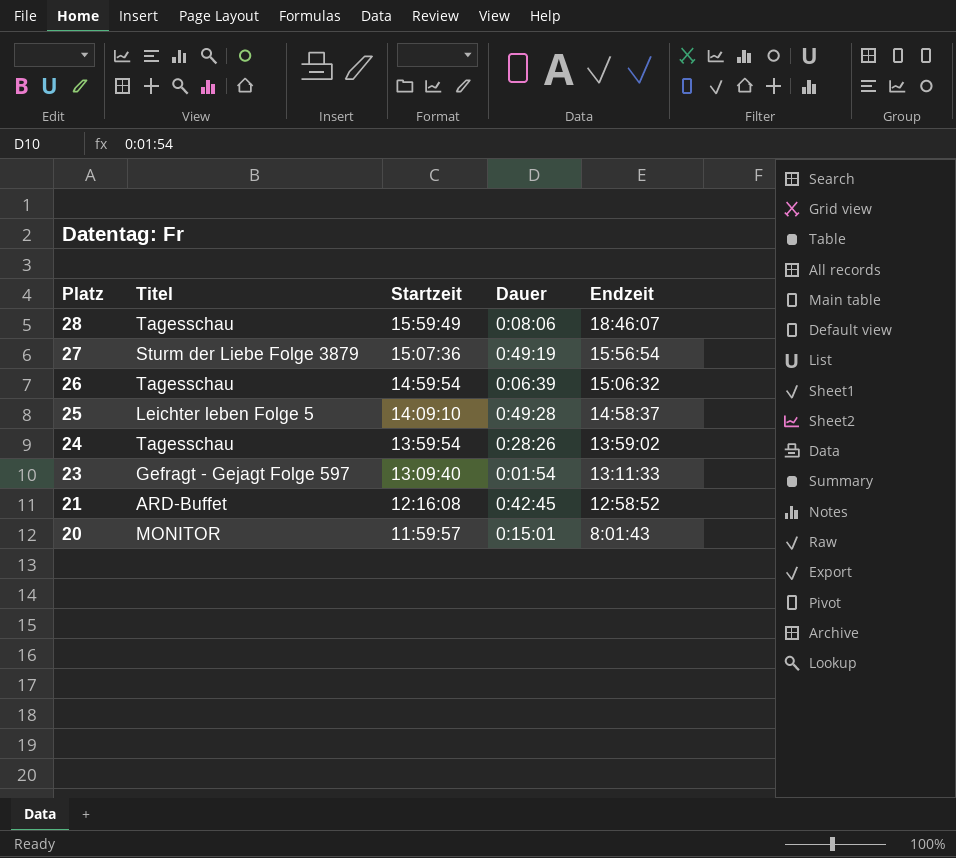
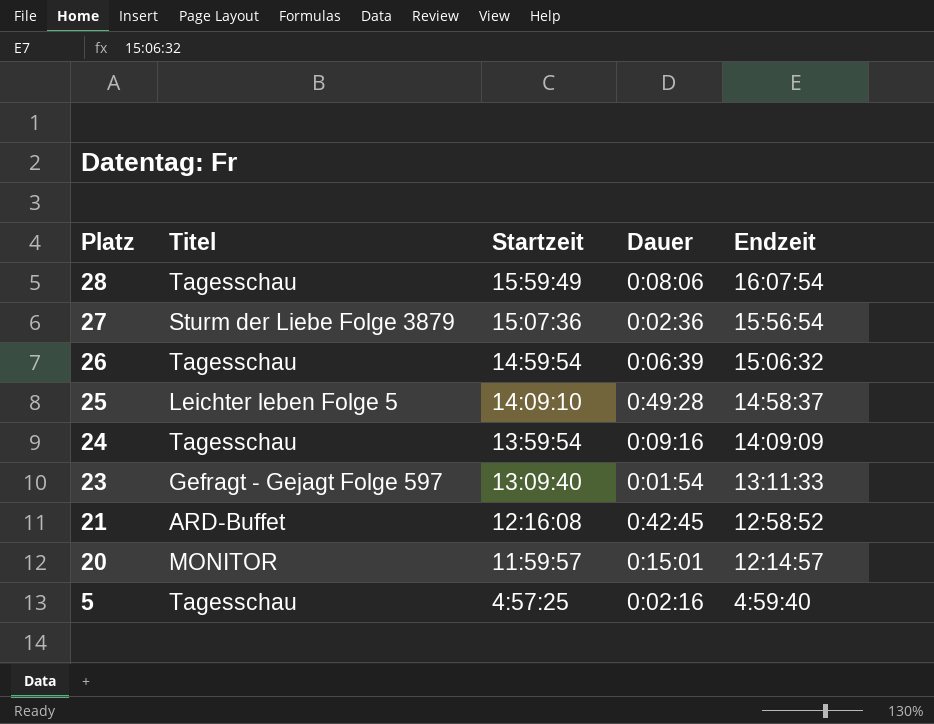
28 | Endzeit: 18:46:07 -> 16:07:54
27 | Dauer: 0:49:19 -> 0:02:36
24 | Dauer: 0:28:26 -> 0:09:16
24 | Endzeit: 13:59:02 -> 14:09:09
20 | Endzeit: 8:01:43 -> 12:14:57
row 5: none -> Tagesschau | 4:57:25 | 0:02:16 | 4:59:40

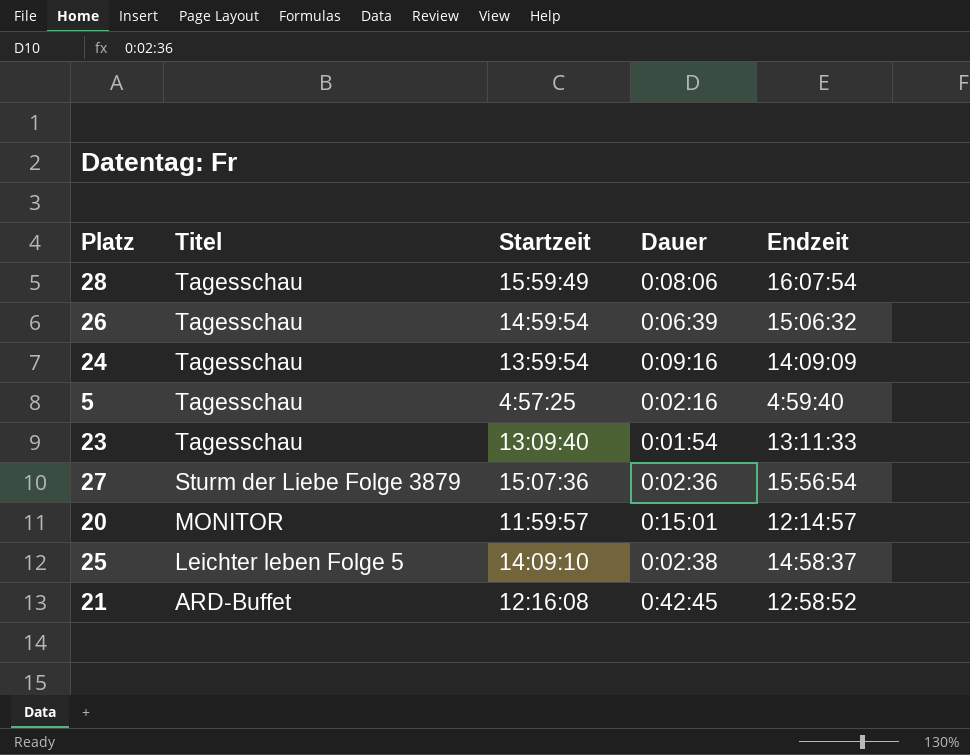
row order: Platz descending -> Titel descending
23 | Titel: Gefragt - Gejagt Folge 597 -> Tagesschau
25 | Dauer: 0:49:28 -> 0:02:38

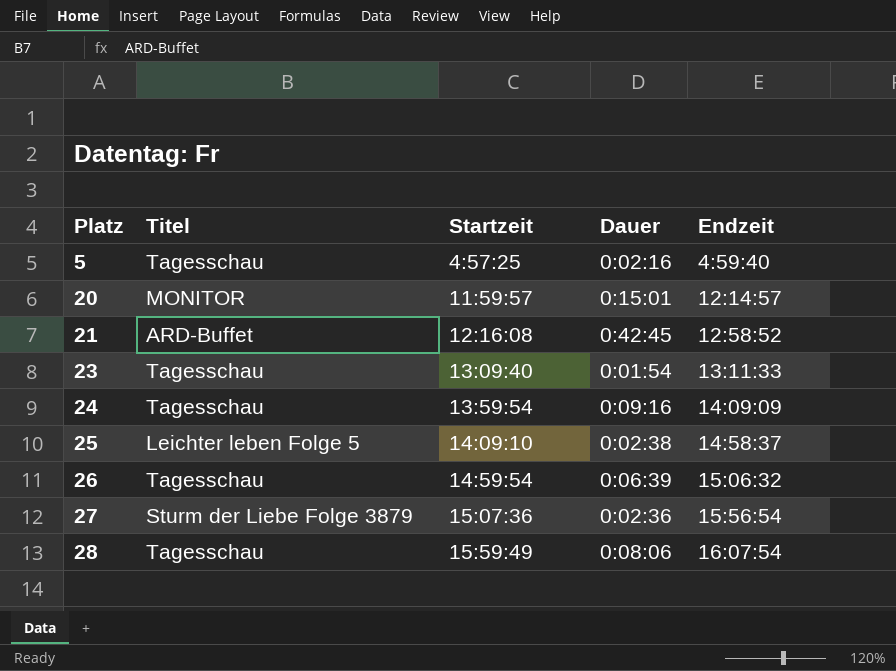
row order: Titel descending -> Platz ascending

